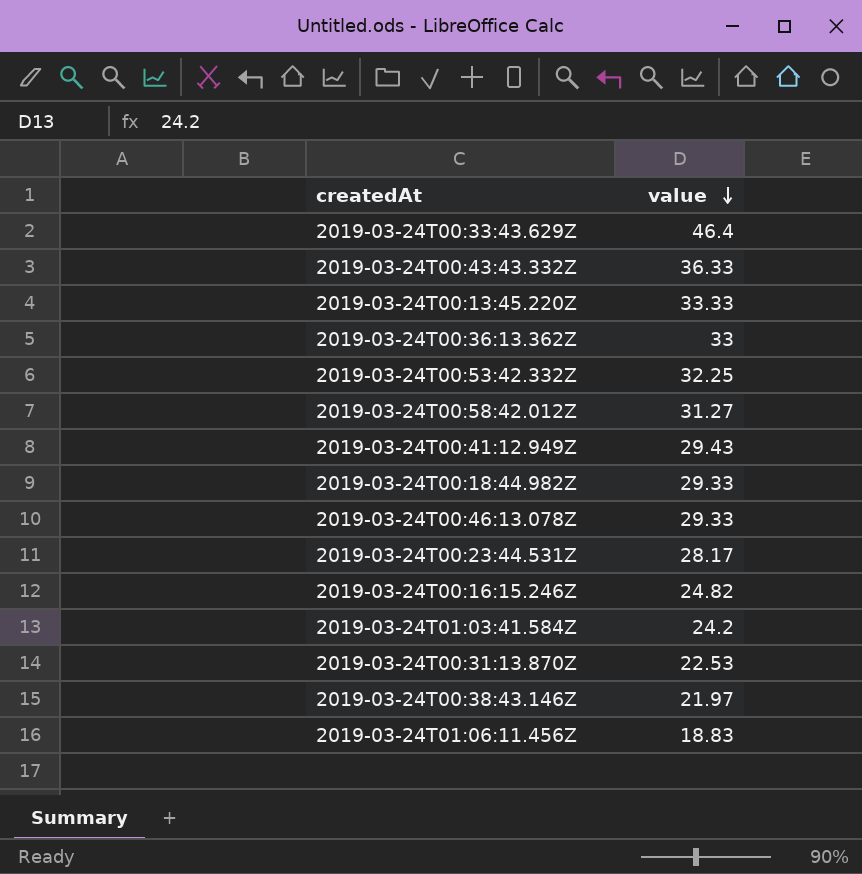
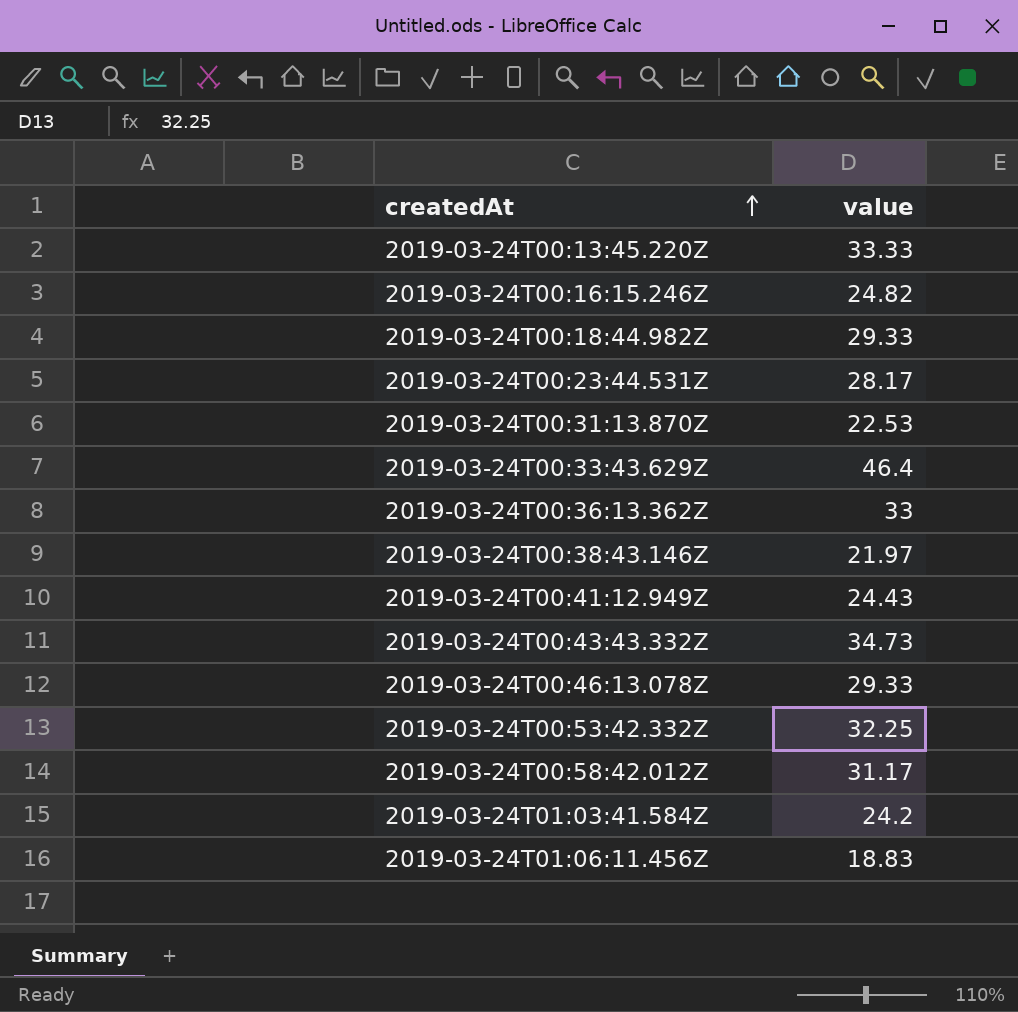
row order: value descending -> createdAt ascending
2019-03-24T00:41:12.949Z | value: 29.43 -> 24.43
2019-03-24T00:43:43.332Z | value: 36.33 -> 34.73
2019-03-24T00:58:42.012Z | value: 31.27 -> 31.17

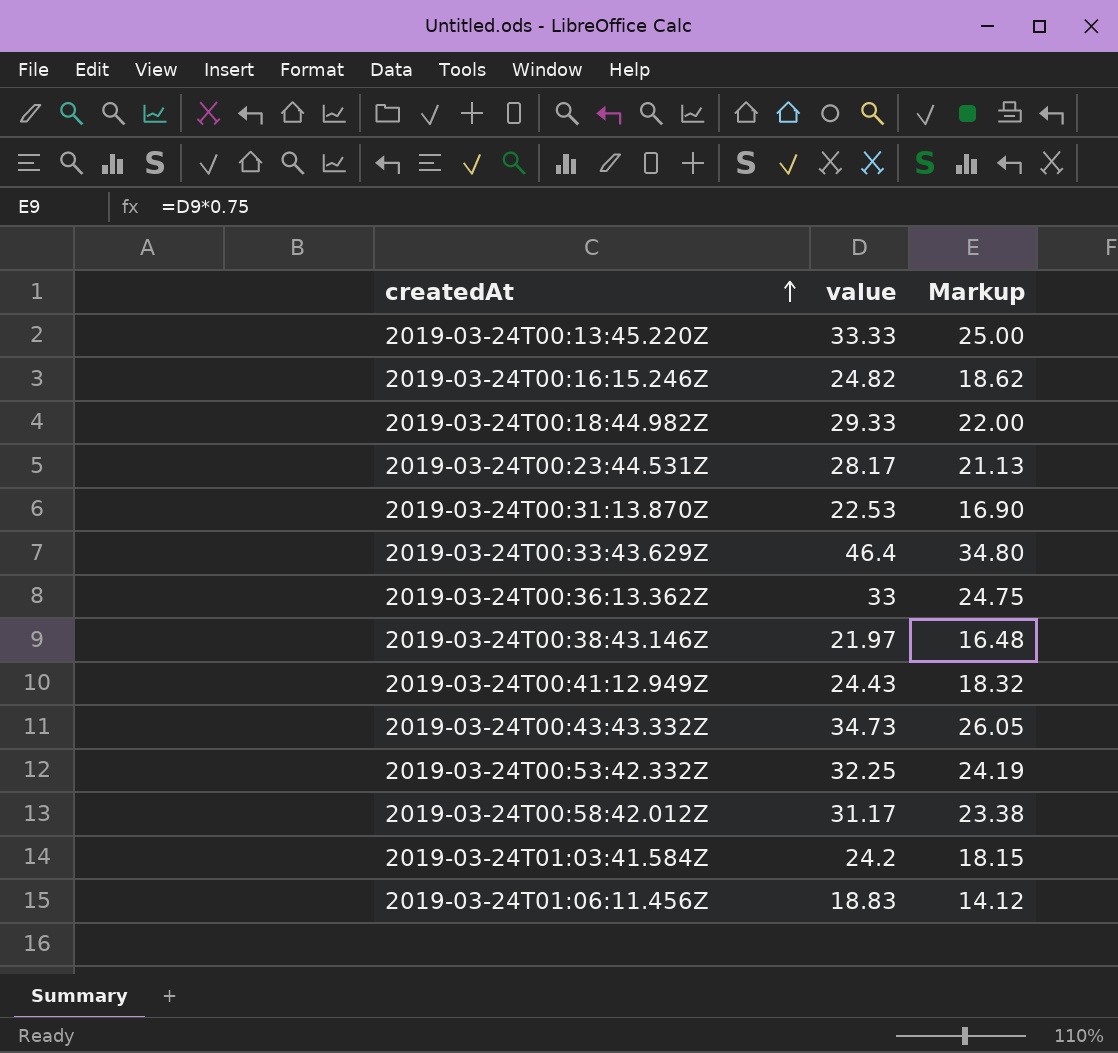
column Markup | formula: none -> [value] * 0.75
row 2019-03-24T00:46:13.078Z: 29.33 -> none

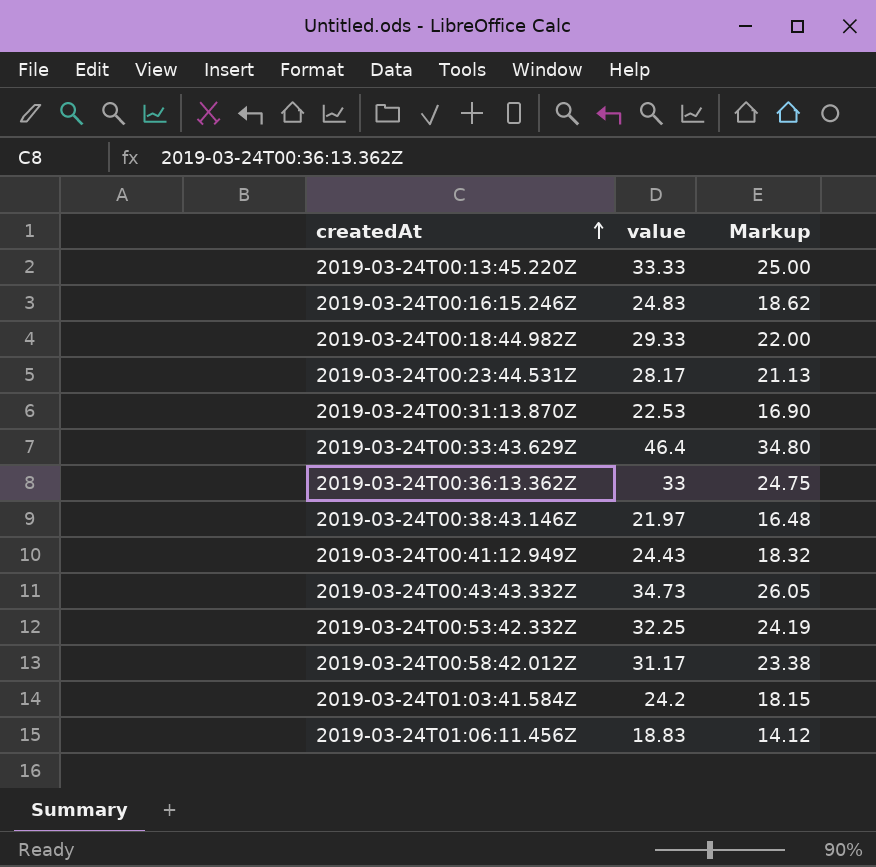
2019-03-24T00:16:15.246Z | value: 24.82 -> 24.83

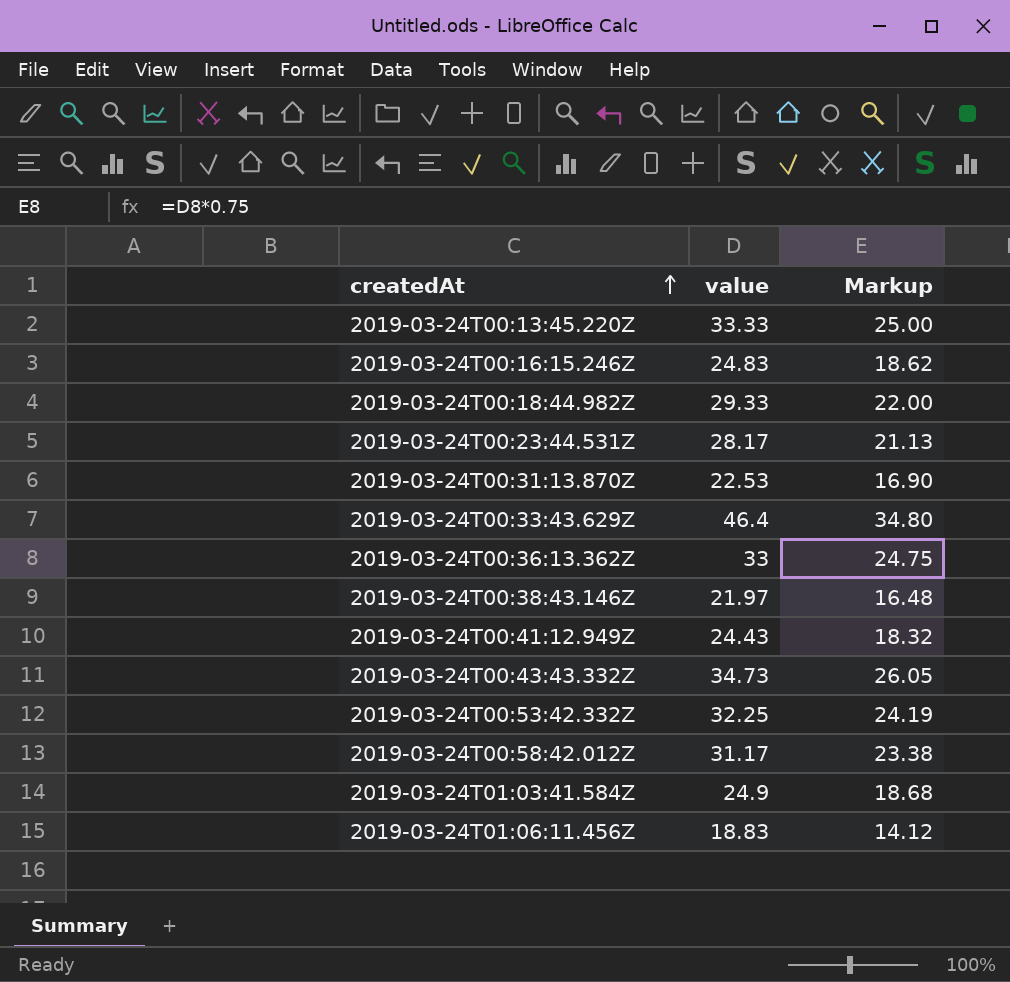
2019-03-24T01:03:41.584Z | value: 24.2 -> 24.9
2019-03-24T01:03:41.584Z | Markup: 18.15 -> 18.68

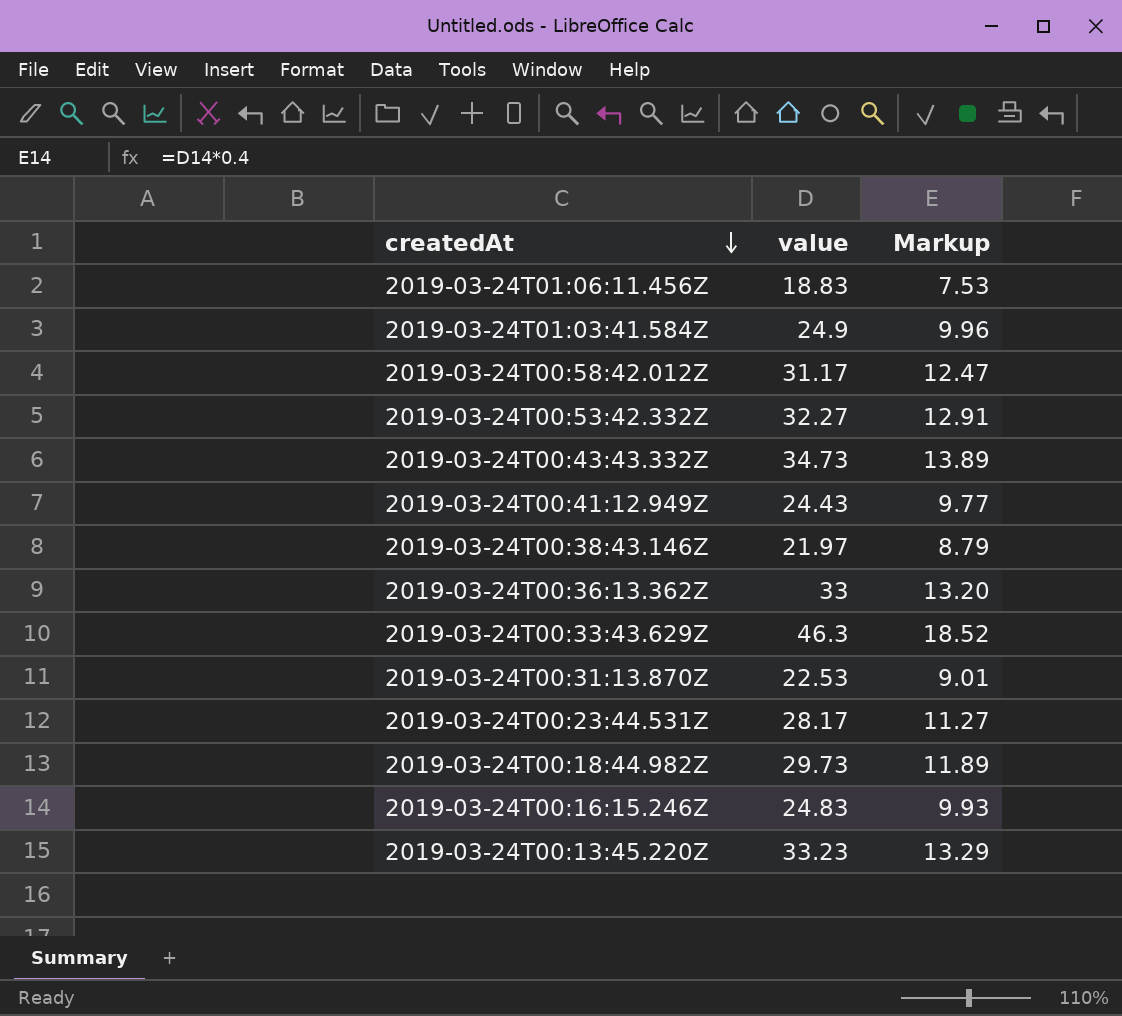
row order: createdAt ascending -> createdAt descending
column Markup | formula: [value] * 0.75 -> [value] * 0.4
2019-03-24T00:53:42.332Z | value: 32.25 -> 32.27
2019-03-24T00:33:43.629Z | value: 46.4 -> 46.3
2019-03-24T00:18:44.982Z | value: 29.33 -> 29.73
2019-03-24T00:13:45.220Z | value: 33.33 -> 33.23

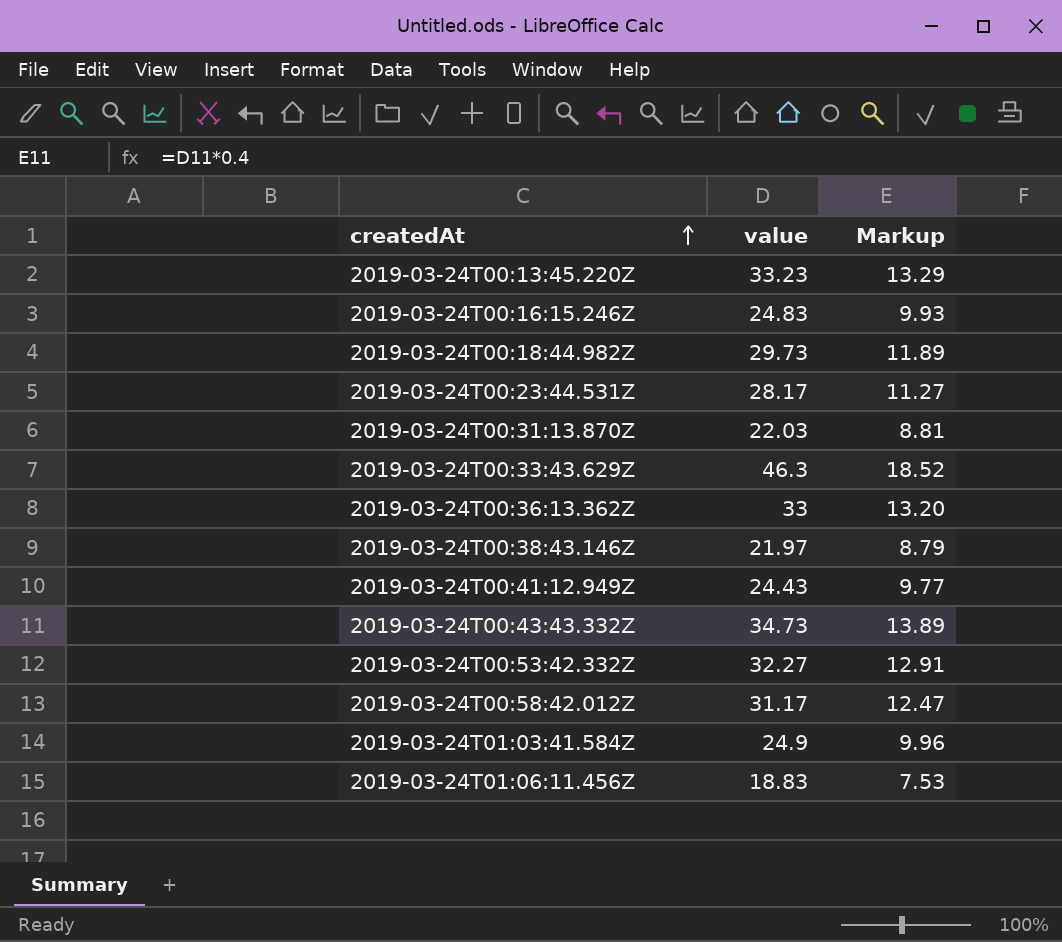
row order: createdAt descending -> createdAt ascending
2019-03-24T00:31:13.870Z | value: 22.53 -> 22.03
2019-03-24T00:31:13.870Z | Markup: 9.01 -> 8.81

